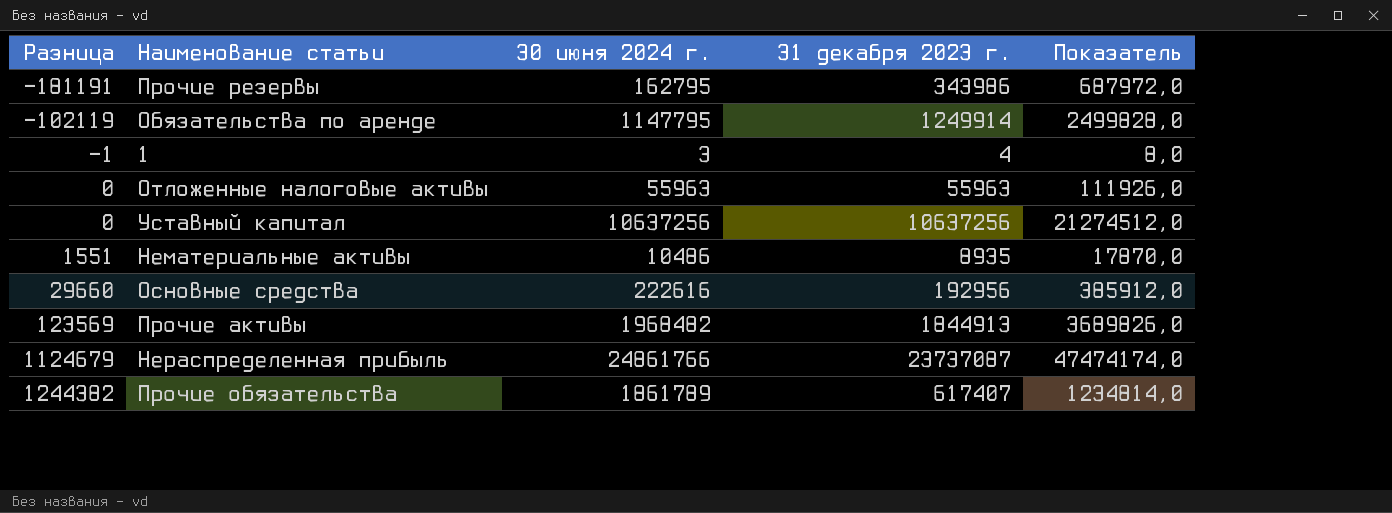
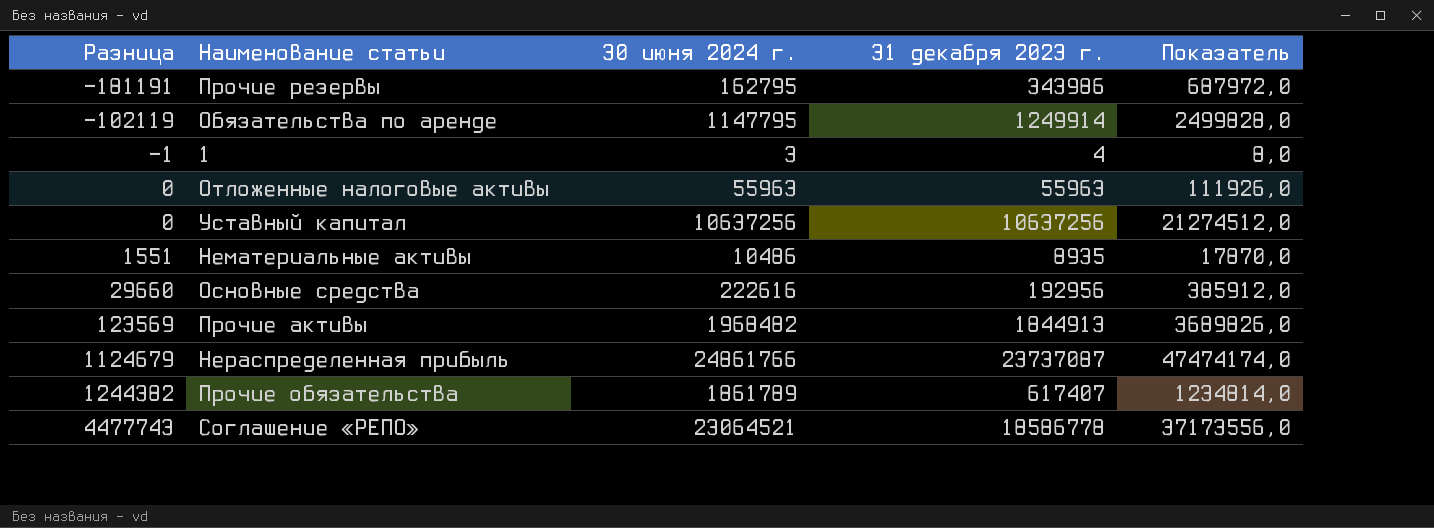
row Соглашение «РЕПО»: none -> 4477743 | 23064521 | 18586778 | 37173556,0

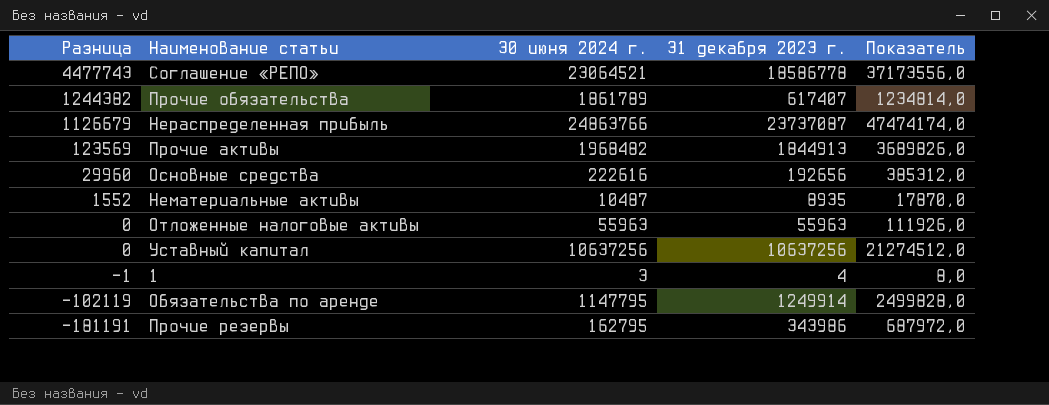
row order: Разница ascending -> Разница descending
Нераспределенная прибыль | Разница: 1124679 -> 1126679
Нераспределенная прибыль | 30 июня 2024 г.: 24861766 -> 24863766
Основные средства | Разница: 29660 -> 29960
Основные средства | 31 декабря 2023 г.: 192956 -> 192656
Основные средства | Показатель: 385912,0 -> 385312,0
Нематериальные активы | Разница: 1551 -> 1552
Нематериальные активы | 30 июня 2024 г.: 10486 -> 10487

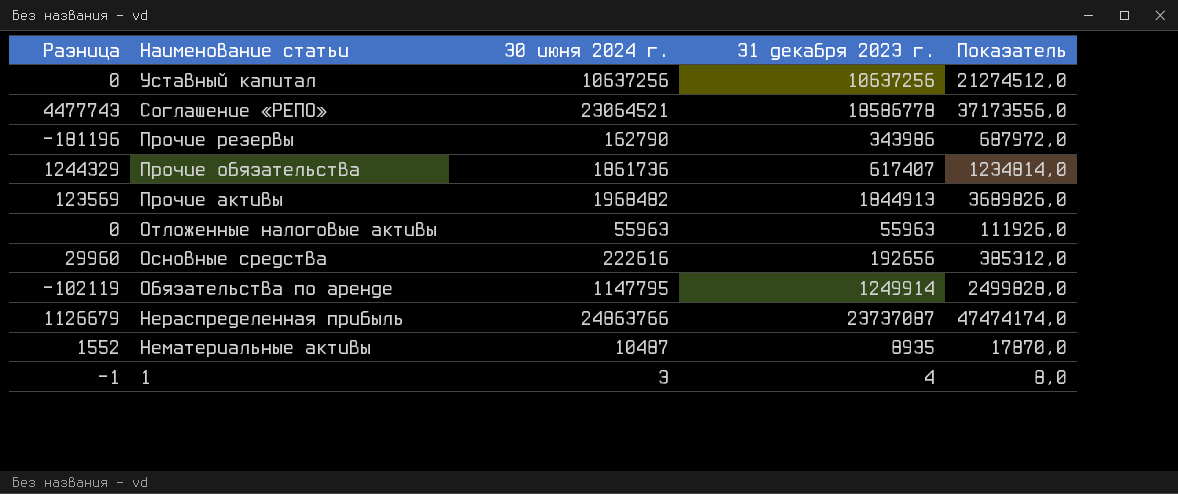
row order: Разница descending -> Наименование статьи descending
Прочие резервы | Разница: -181191 -> -181196
Прочие резервы | 30 июня 2024 г.: 162795 -> 162790
Прочие обязательства | Разница: 1244382 -> 1244329
Прочие обязательства | 30 июня 2024 г.: 1861789 -> 1861736

